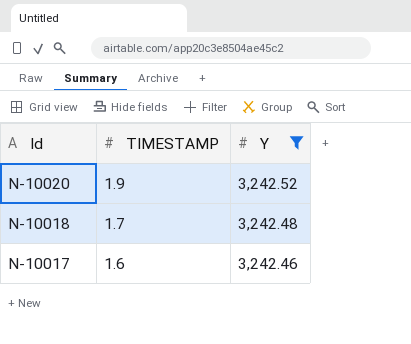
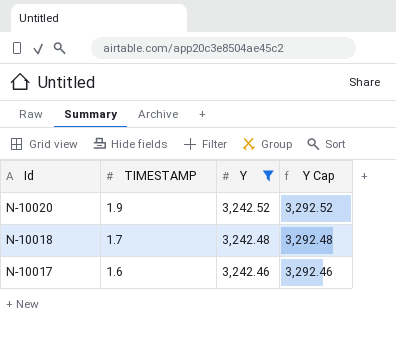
column Y Cap | formula: none -> [Y] + 50

